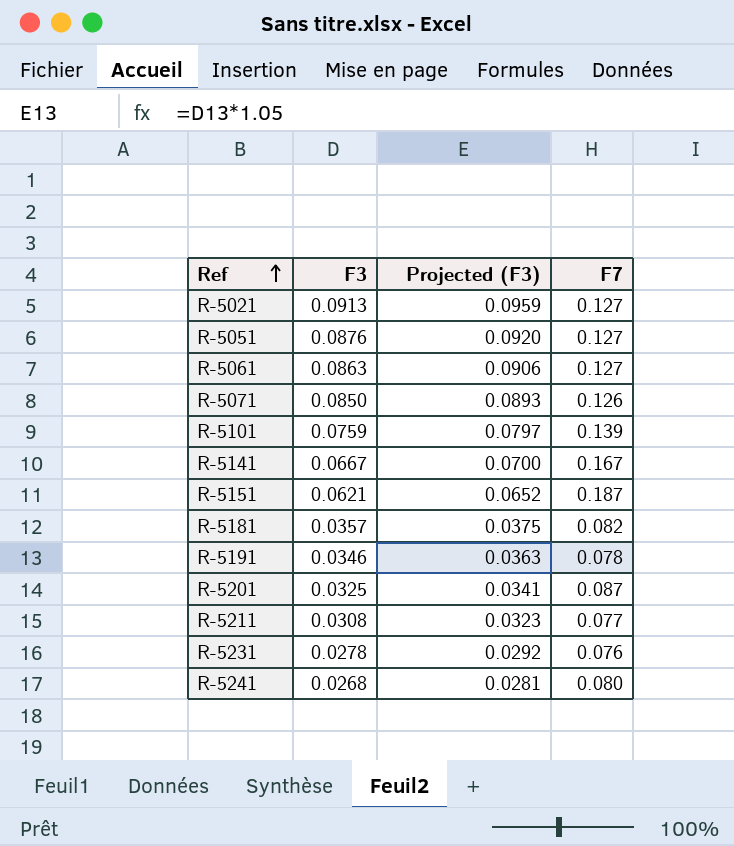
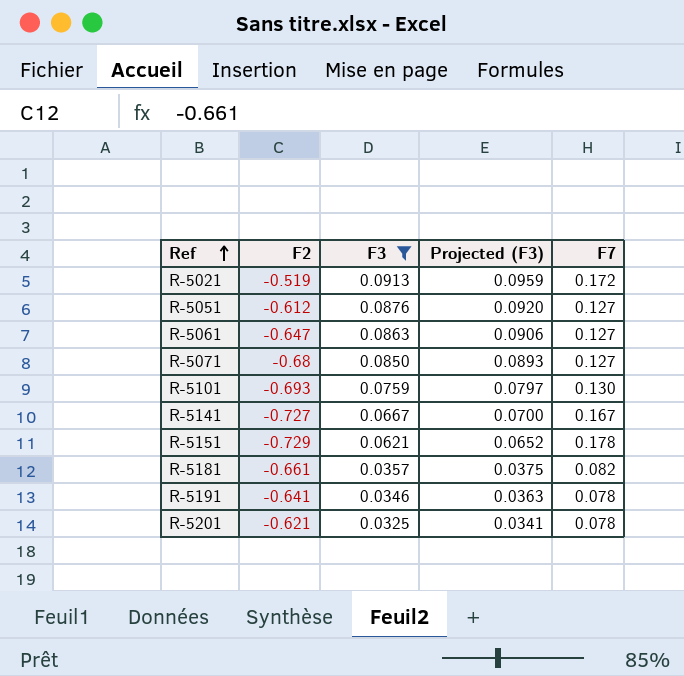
filter: none -> F3 >= 0.0325
column F2 | position: none -> 2
R-5021 | F7: 0.127 -> 0.172
R-5071 | F7: 0.126 -> 0.127
R-5101 | F7: 0.139 -> 0.130
R-5151 | F7: 0.187 -> 0.178
R-5201 | F7: 0.087 -> 0.078

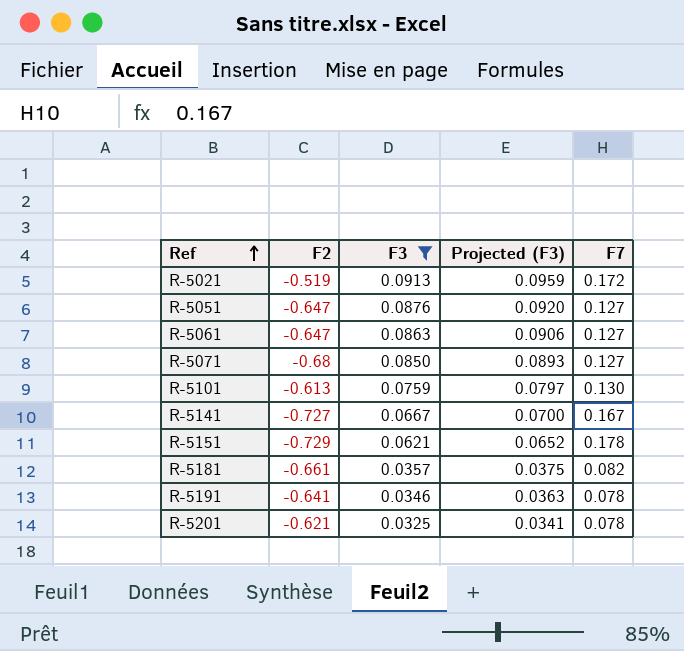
R-5051 | F2: -0.612 -> -0.647
R-5101 | F2: -0.693 -> -0.613

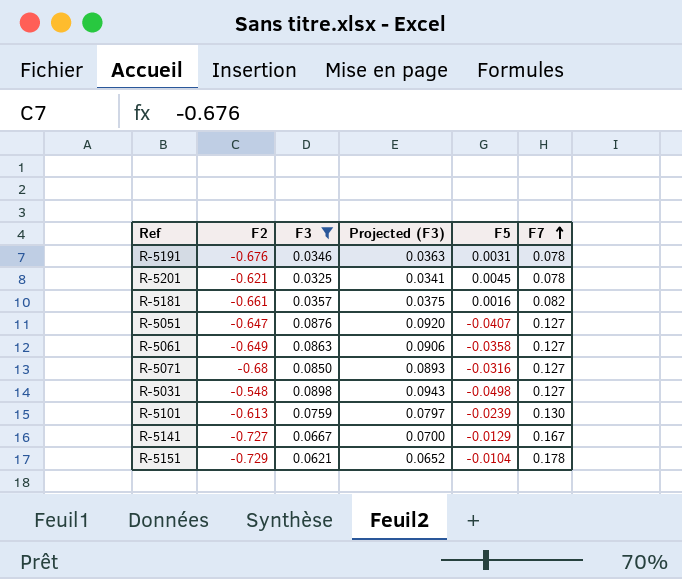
row order: Ref ascending -> F7 ascending
column F5 | position: none -> 5
row R-5021: -0.519 | 0.0913 | 0.0959 | 0.172 -> none
R-5191 | F2: -0.641 -> -0.676
R-5061 | F2: -0.647 -> -0.649
row R-5031: none -> -0.548 | 0.0898 | 0.0943 | -0.0498 | 0.127

